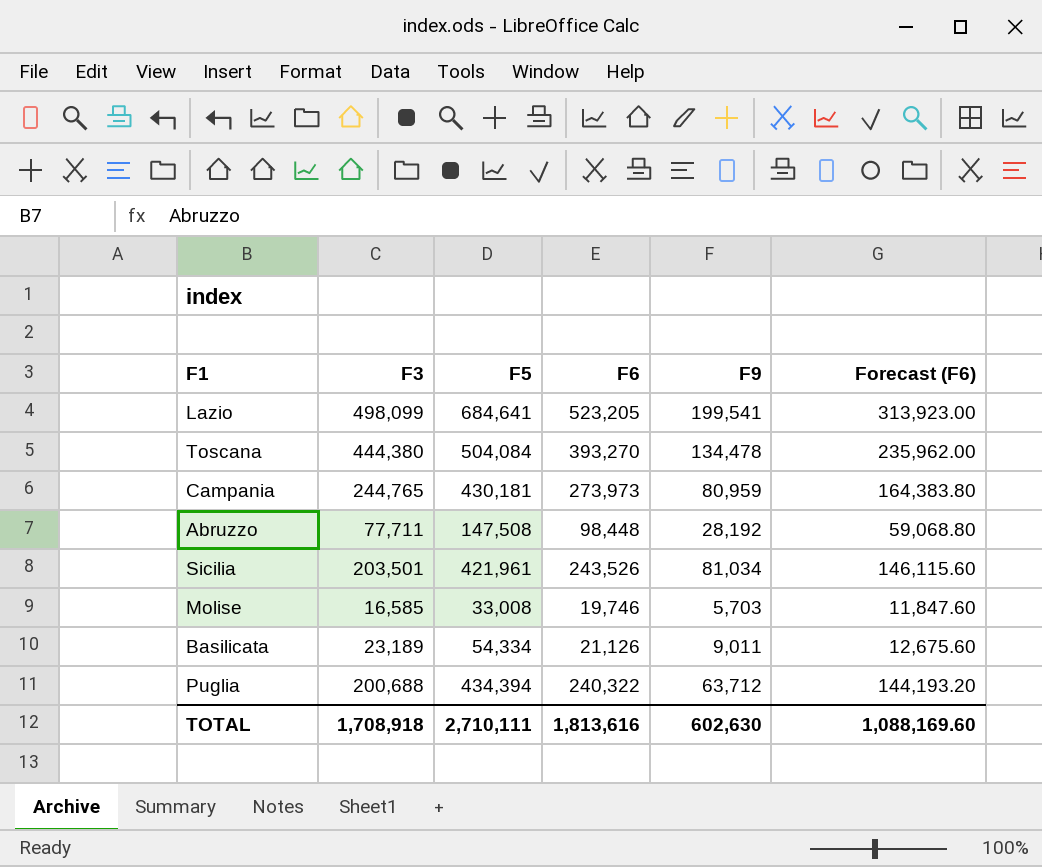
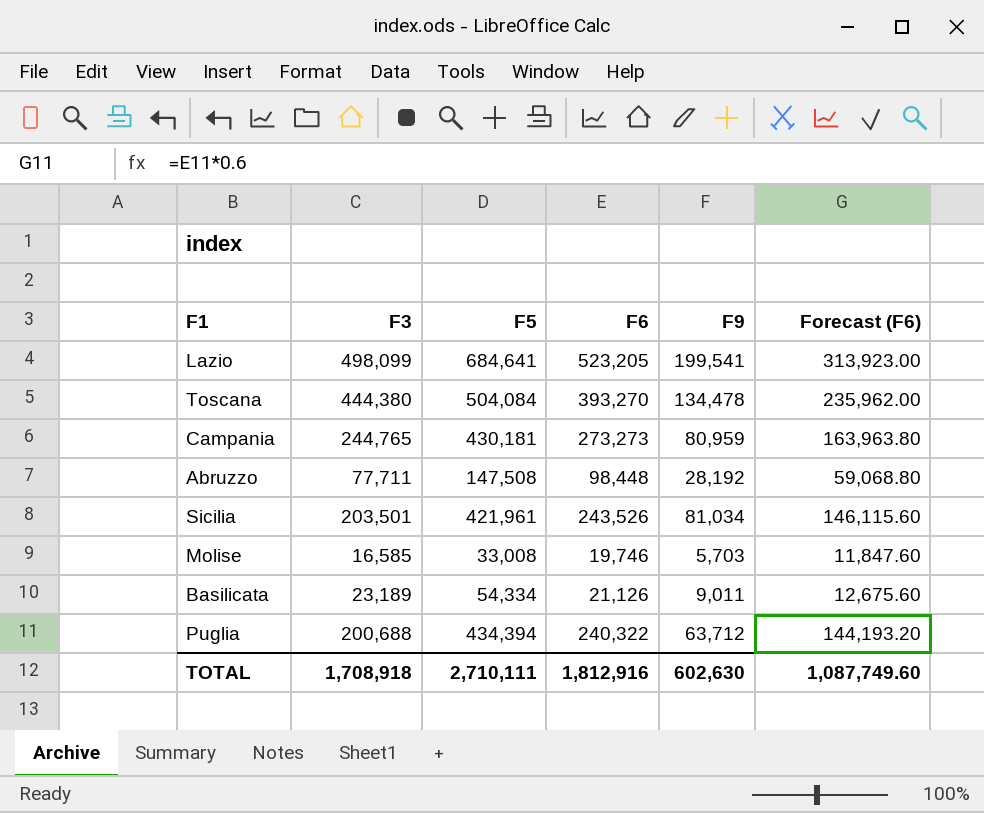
Campania | F6: 273,973 -> 273,273
Campania | Forecast (F6): 164,383.80 -> 163,963.80
TOTAL | F6: 1,813,616 -> 1,812,916
TOTAL | Forecast (F6): 1,088,169.60 -> 1,087,749.60

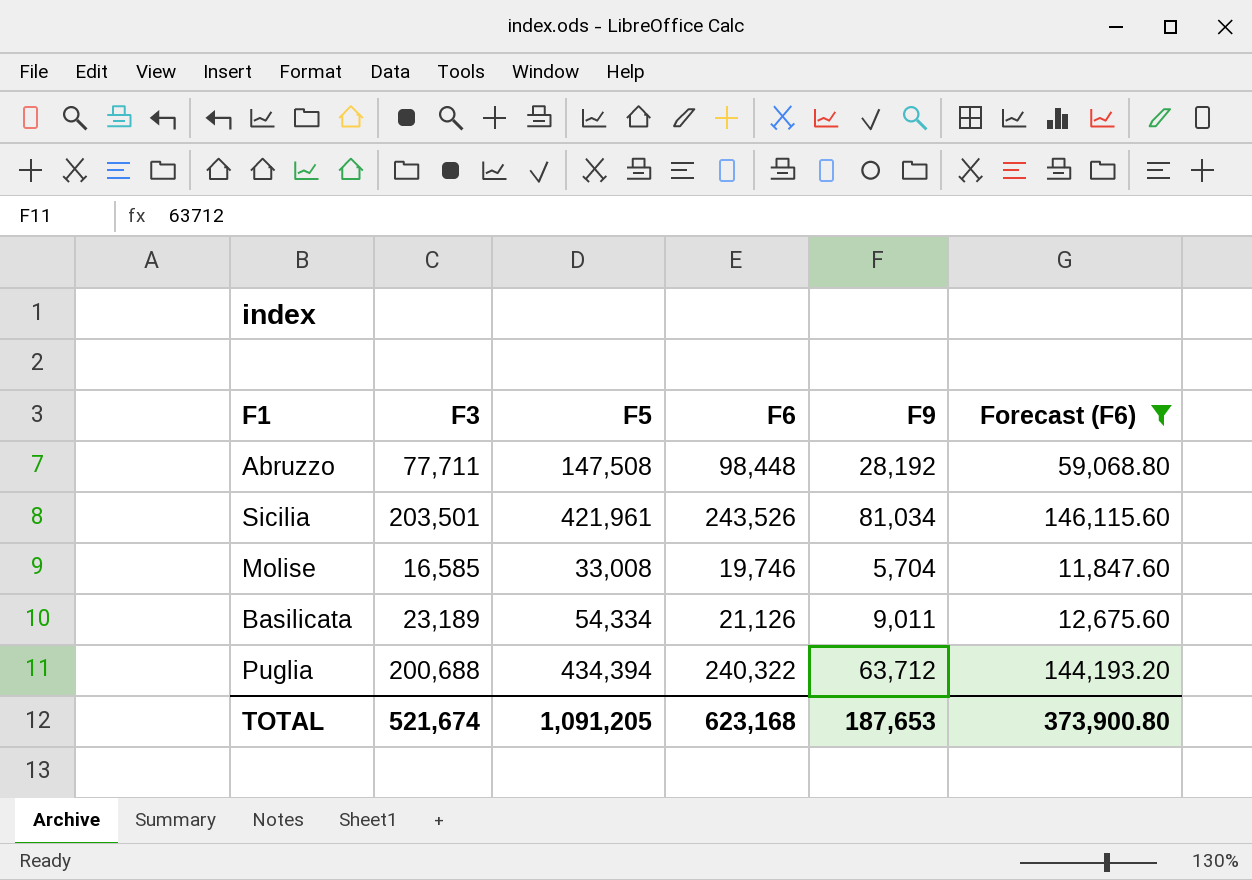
filter: none -> Forecast (F6) <= 146,115.60
Molise | F9: 5,703 -> 5,704
TOTAL | F3: 1,708,918 -> 521,674
TOTAL | F5: 2,710,111 -> 1,091,205
TOTAL | F6: 1,812,916 -> 623,168
TOTAL | F9: 602,630 -> 187,653
TOTAL | Forecast (F6): 1,087,749.60 -> 373,900.80

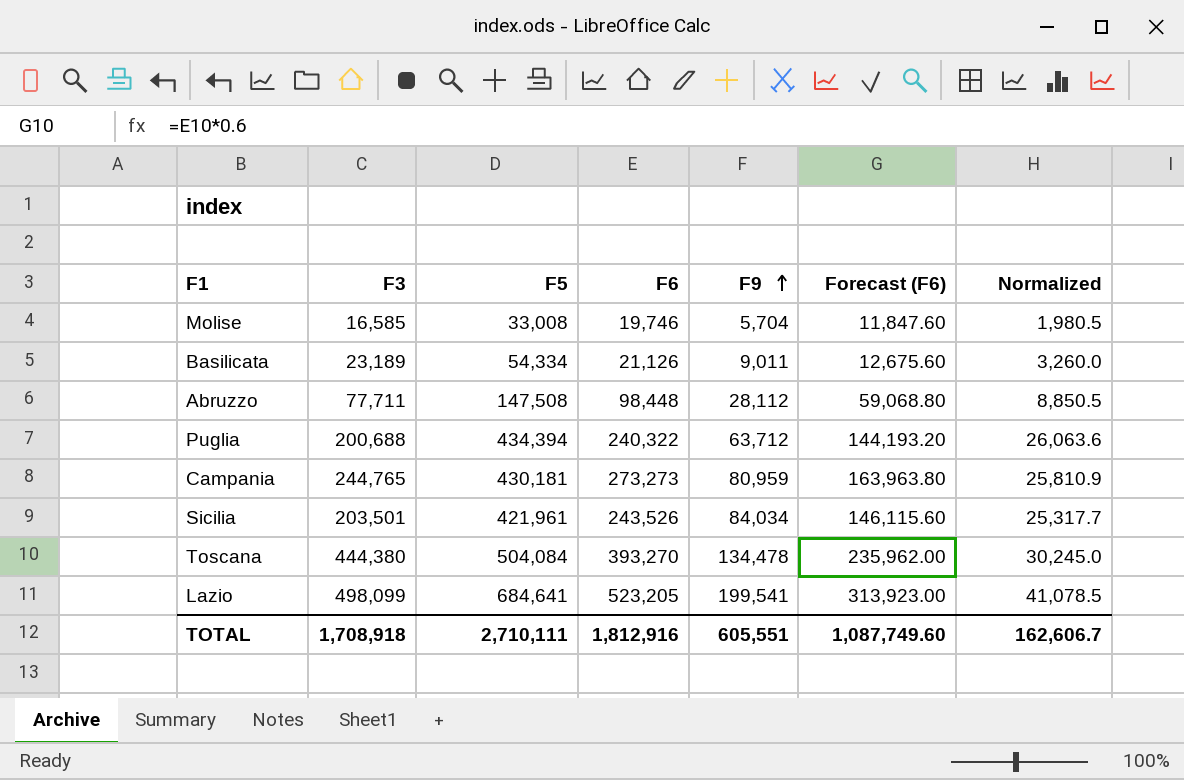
filter: Forecast (F6) <= 146,115.60 -> none
row order: none -> F9 ascending
column Normalized | formula: none -> [F5] * 0.06
Abruzzo | F9: 28,192 -> 28,112
Sicilia | F9: 81,034 -> 84,034
TOTAL | F3: 521,674 -> 1,708,918
TOTAL | F5: 1,091,205 -> 2,710,111
TOTAL | F6: 623,168 -> 1,812,916
TOTAL | F9: 187,653 -> 605,551
TOTAL | Forecast (F6): 373,900.80 -> 1,087,749.60

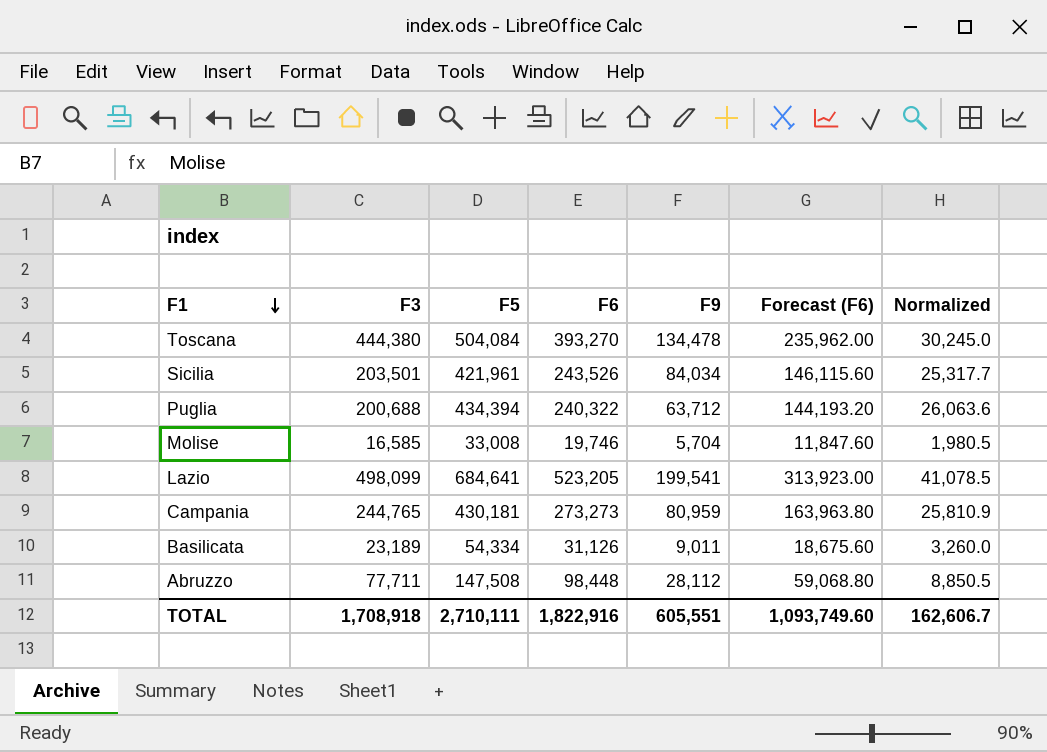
row order: F9 ascending -> F1 descending
Basilicata | F6: 21,126 -> 31,126
Basilicata | Forecast (F6): 12,675.60 -> 18,675.60
TOTAL | F6: 1,812,916 -> 1,822,916
TOTAL | Forecast (F6): 1,087,749.60 -> 1,093,749.60

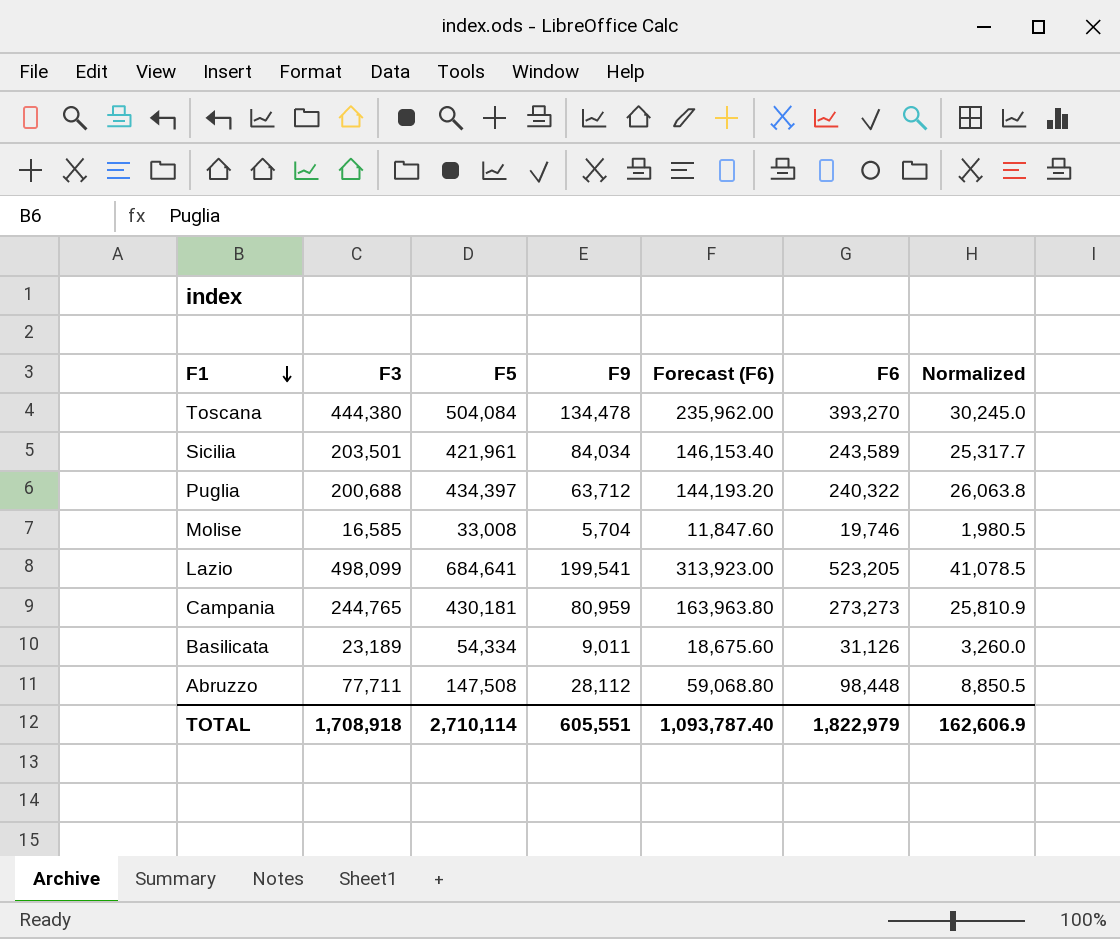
column F6 | position: 4 -> 6
Sicilia | Forecast (F6): 146,115.60 -> 146,153.40
Sicilia | F6: 243,526 -> 243,589
Puglia | F5: 434,394 -> 434,397
Puglia | Normalized: 26,063.6 -> 26,063.8
TOTAL | F5: 2,710,111 -> 2,710,114
TOTAL | Forecast (F6): 1,093,749.60 -> 1,093,787.40
TOTAL | F6: 1,822,916 -> 1,822,979
TOTAL | Normalized: 162,606.7 -> 162,606.9

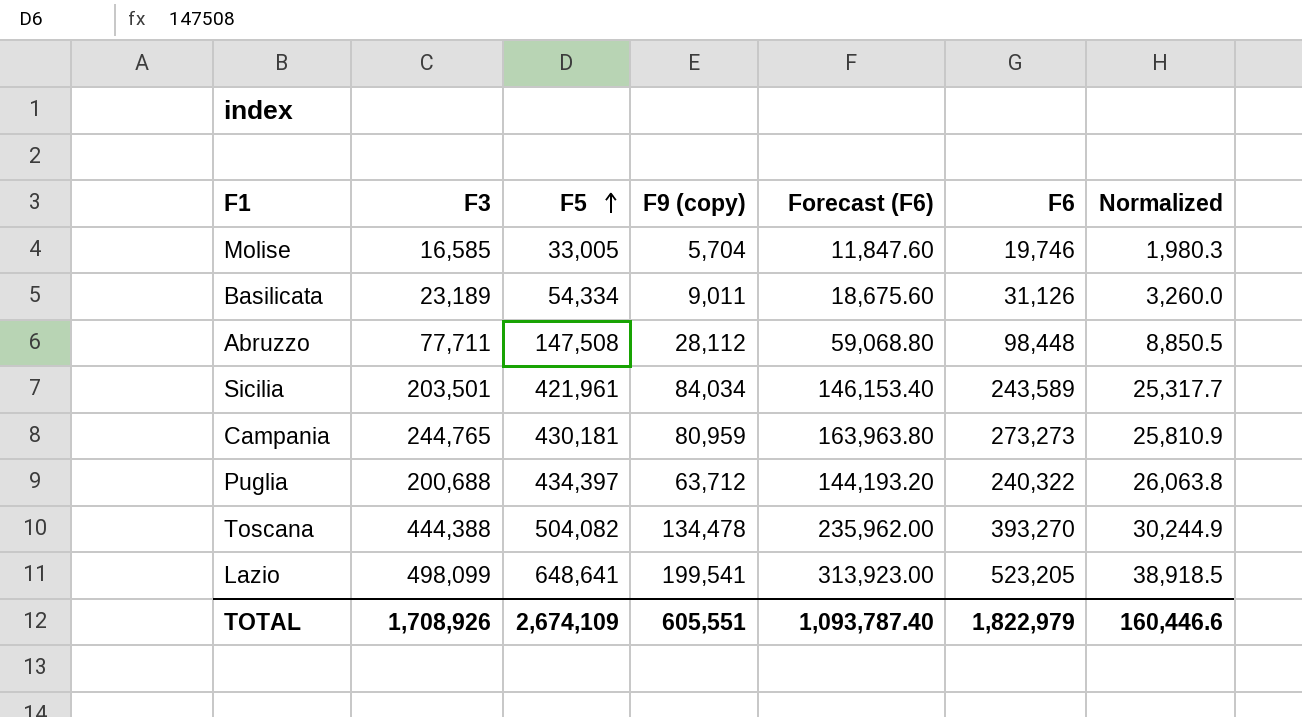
row order: F1 descending -> F5 ascending
column name: F9 -> F9 (copy)
Molise | F5: 33,008 -> 33,005
Molise | Normalized: 1,980.5 -> 1,980.3
Toscana | F3: 444,380 -> 444,388
Toscana | F5: 504,084 -> 504,082
Toscana | Normalized: 30,245.0 -> 30,244.9
Lazio | F5: 684,641 -> 648,641
Lazio | Normalized: 41,078.5 -> 38,918.5
TOTAL | F3: 1,708,918 -> 1,708,926
TOTAL | F5: 2,710,114 -> 2,674,109
TOTAL | Normalized: 162,606.9 -> 160,446.6

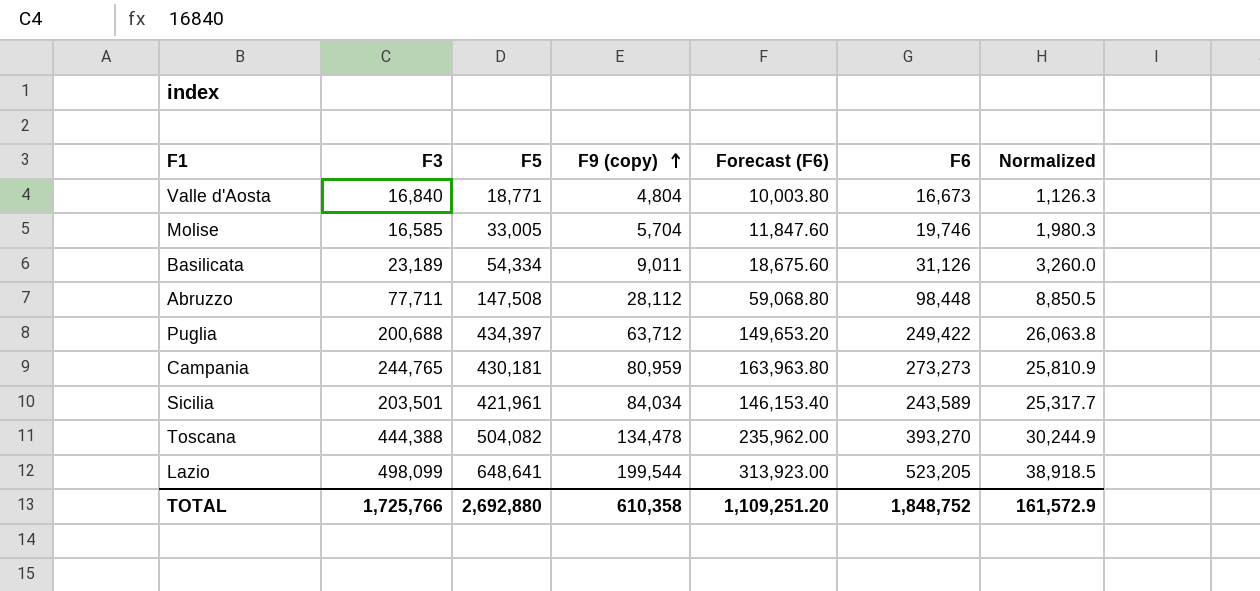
row order: F5 ascending -> F9 (copy) ascending
row Valle d'Aosta: none -> 16,840 | 18,771 | 4,804 | 10,003.80 | 16,673 | 1,126.3
Puglia | Forecast (F6): 144,193.20 -> 149,653.20
Puglia | F6: 240,322 -> 249,422
Lazio | F9 (copy): 199,541 -> 199,544
TOTAL | F3: 1,708,926 -> 1,725,766
TOTAL | F5: 2,674,109 -> 2,692,880
TOTAL | F9 (copy): 605,551 -> 610,358
TOTAL | Forecast (F6): 1,093,787.40 -> 1,109,251.20
TOTAL | F6: 1,822,979 -> 1,848,752
TOTAL | Normalized: 160,446.6 -> 161,572.9

